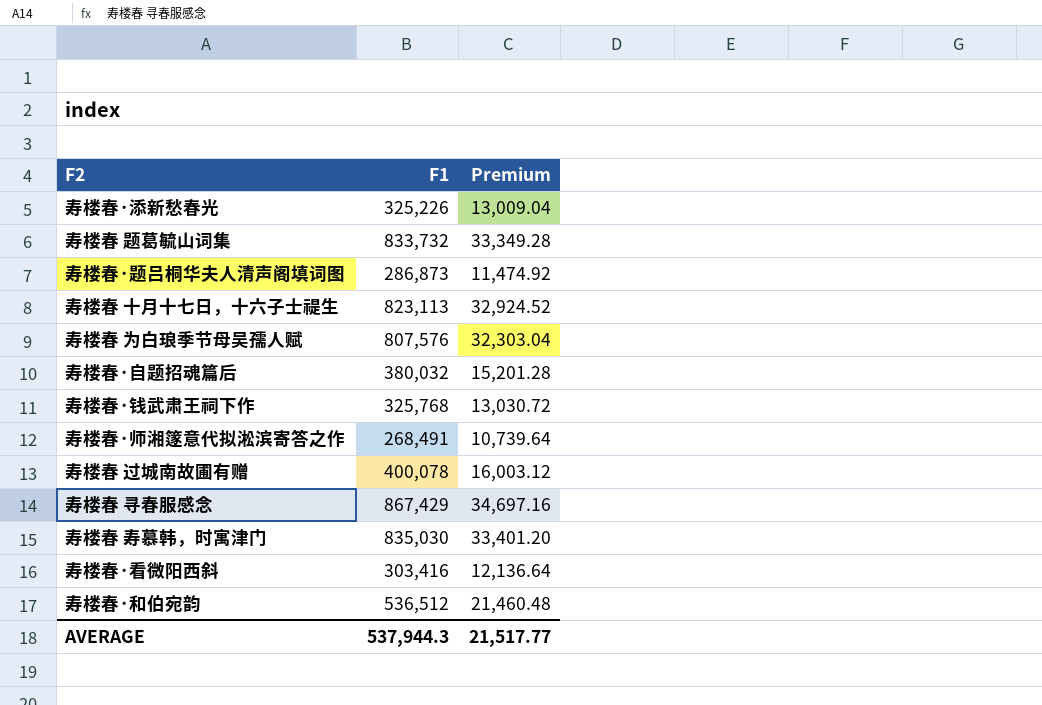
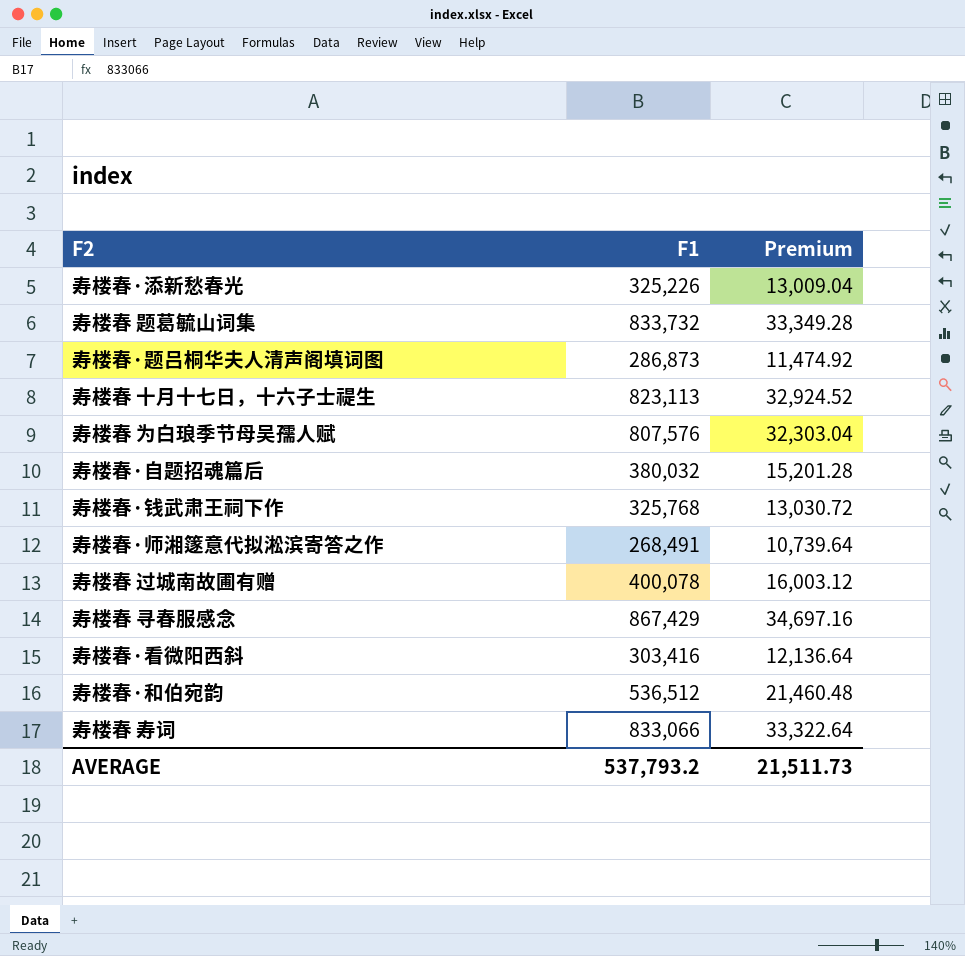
row 寿楼春 寿慕韩，时寓津门: 835,030 | 33,401.20 -> none
row 寿楼春 寿词: none -> 833,066 | 33,322.64
AVERAGE | F1: 537,944.3 -> 537,793.2
AVERAGE | Premium: 21,517.77 -> 21,511.73

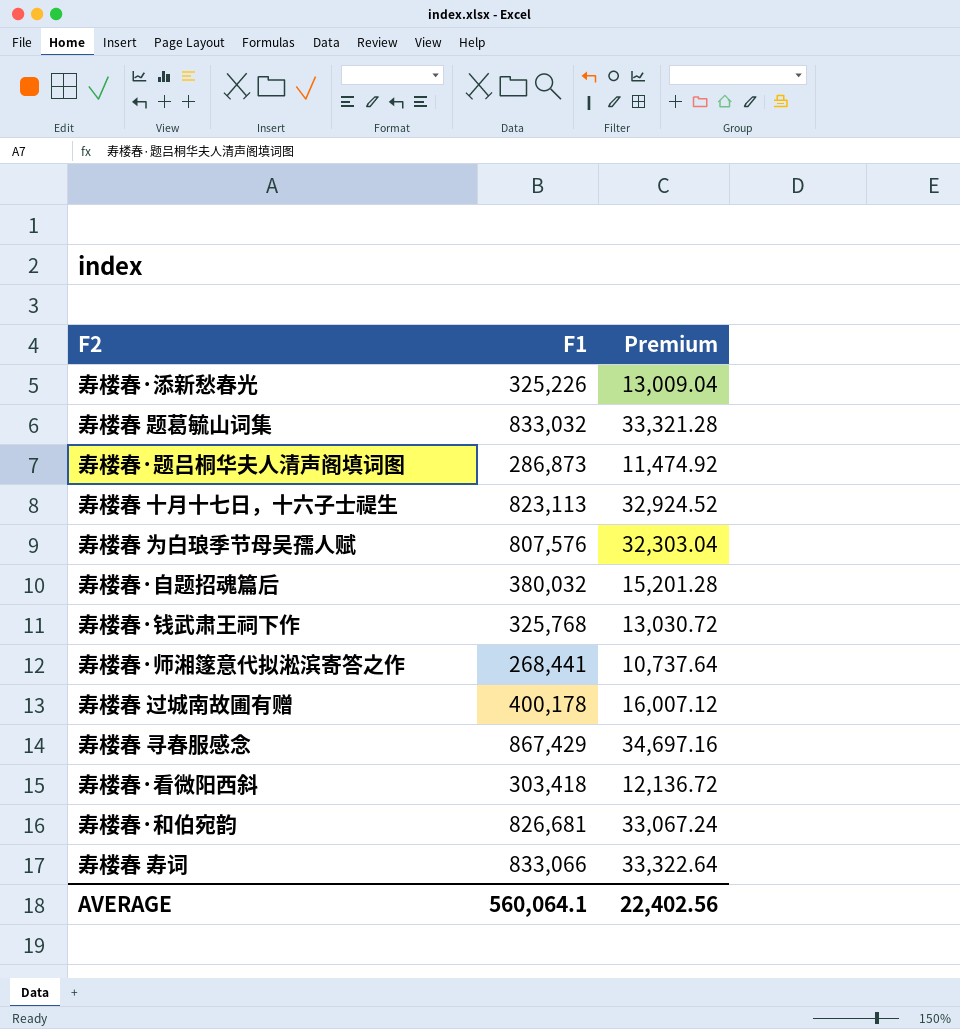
寿楼春 题葛毓山词集 | F1: 833,732 -> 833,032
寿楼春 题葛毓山词集 | Premium: 33,349.28 -> 33,321.28
寿楼春·师湘篴意代拟淞滨寄答之作 | F1: 268,491 -> 268,441
寿楼春·师湘篴意代拟淞滨寄答之作 | Premium: 10,739.64 -> 10,737.64
寿楼春 过城南故圃有赠 | F1: 400,078 -> 400,178
寿楼春 过城南故圃有赠 | Premium: 16,003.12 -> 16,007.12
寿楼春·看微阳西斜 | F1: 303,416 -> 303,418
寿楼春·看微阳西斜 | Premium: 12,136.64 -> 12,136.72
寿楼春·和伯宛韵 | F1: 536,512 -> 826,681
寿楼春·和伯宛韵 | Premium: 21,460.48 -> 33,067.24
AVERAGE | F1: 537,793.2 -> 560,064.1
AVERAGE | Premium: 21,511.73 -> 22,402.56

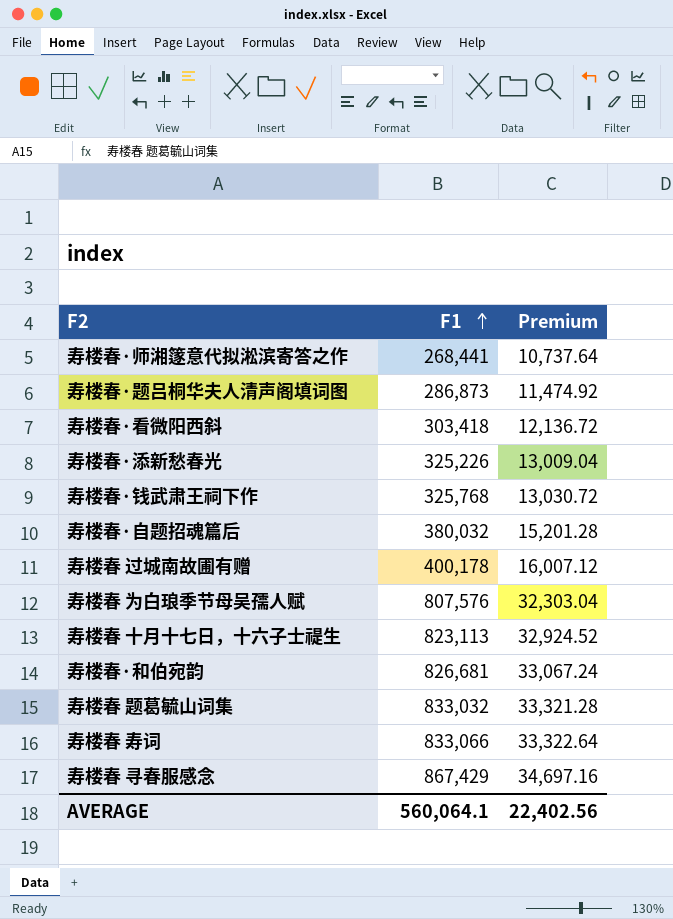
row order: none -> F1 ascending

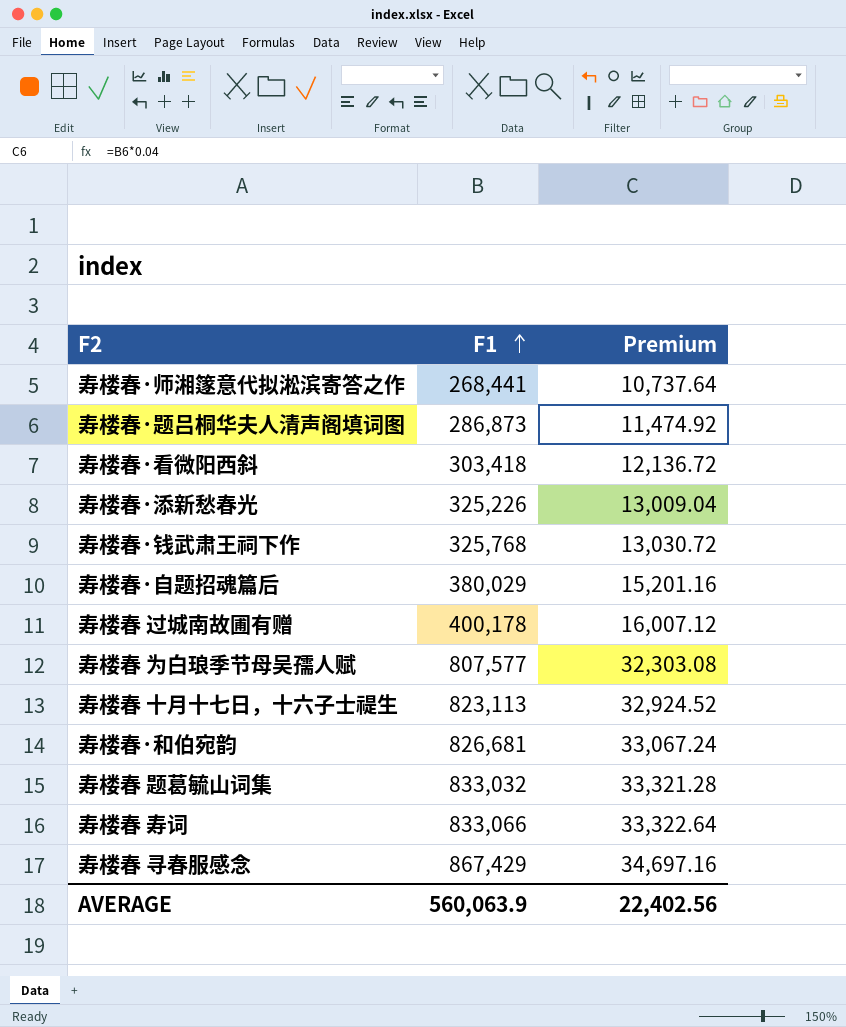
寿楼春·自题招魂篇后 | F1: 380,032 -> 380,029
寿楼春·自题招魂篇后 | Premium: 15,201.28 -> 15,201.16
寿楼春 为白琅季节母吴孺人赋 | F1: 807,576 -> 807,577
寿楼春 为白琅季节母吴孺人赋 | Premium: 32,303.04 -> 32,303.08
AVERAGE | F1: 560,064.1 -> 560,063.9

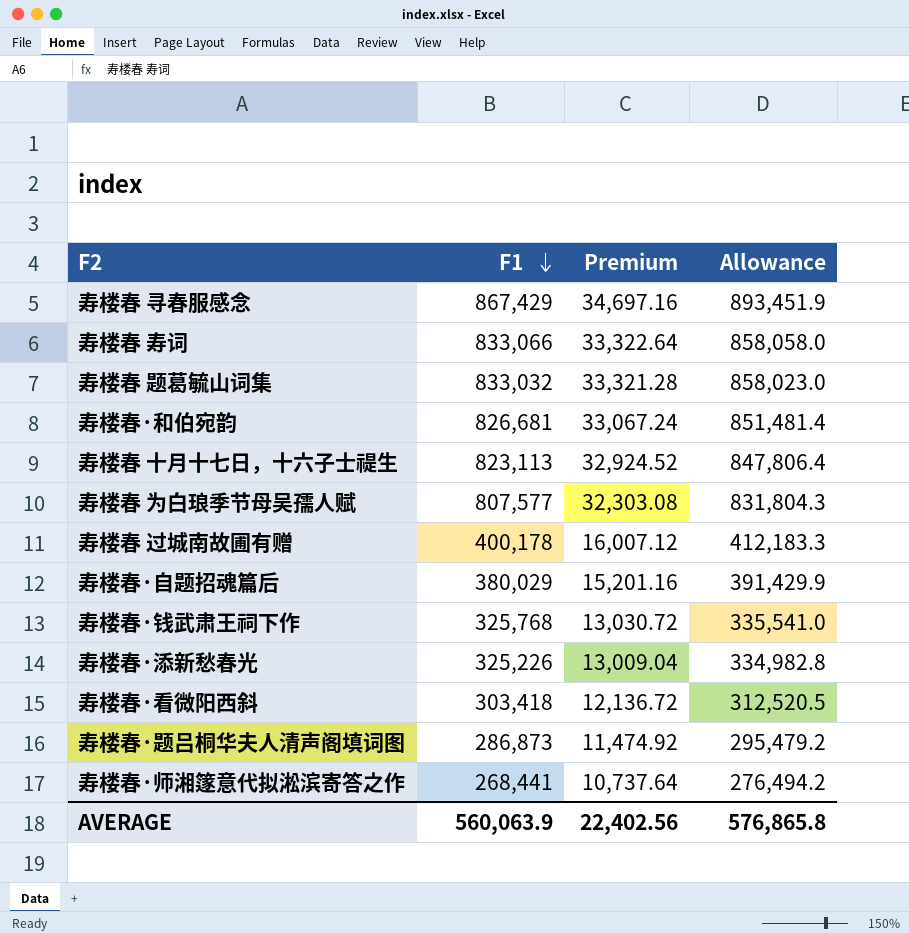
row order: F1 ascending -> F1 descending
column Allowance | formula: none -> [F1] * 1.03

